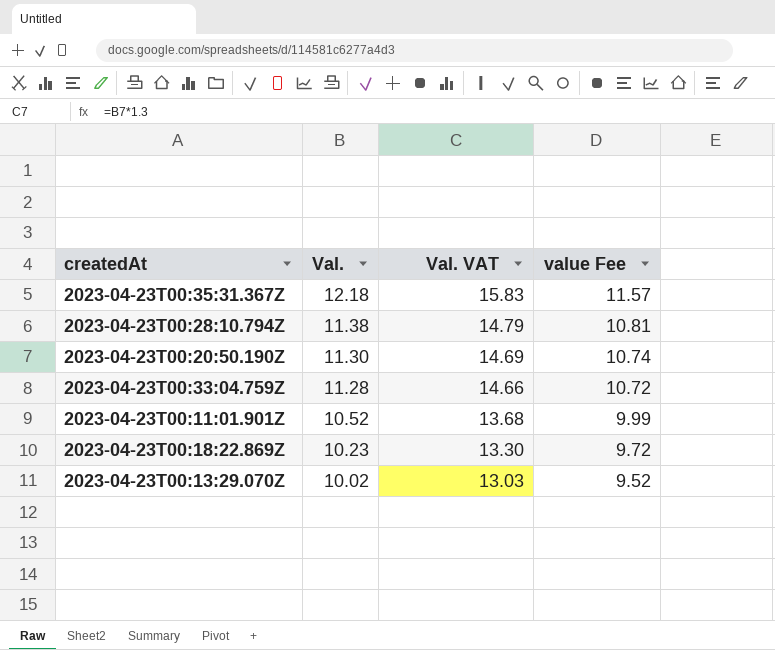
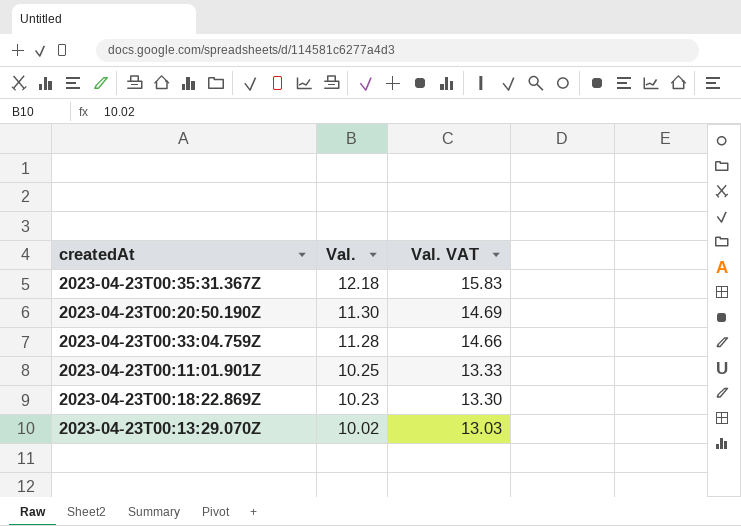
column value Fee | formula: [Val.] * 0.95 -> none
row 2023-04-23T00:28:10.794Z: 11.38 | 14.79 | 10.81 -> none
2023-04-23T00:11:01.901Z | Val.: 10.52 -> 10.25
2023-04-23T00:11:01.901Z | Val. VAT: 13.68 -> 13.33

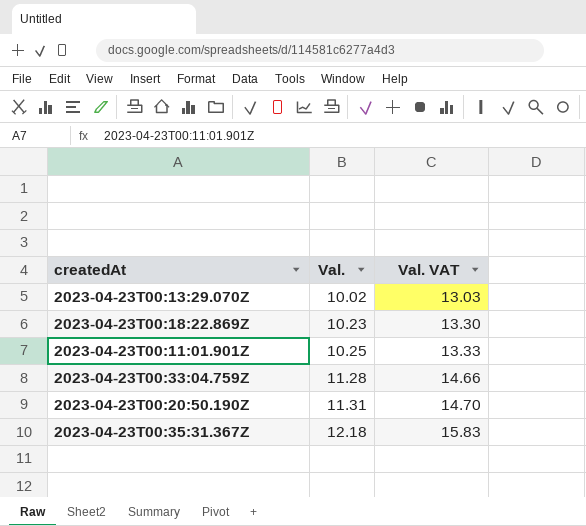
row order: Val. descending -> Val. ascending
2023-04-23T00:20:50.190Z | Val.: 11.30 -> 11.31
2023-04-23T00:20:50.190Z | Val. VAT: 14.69 -> 14.70

